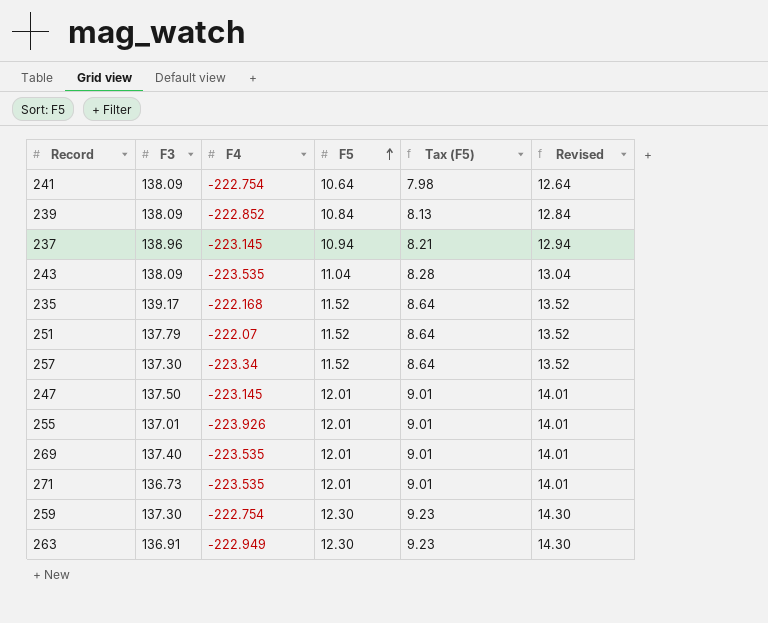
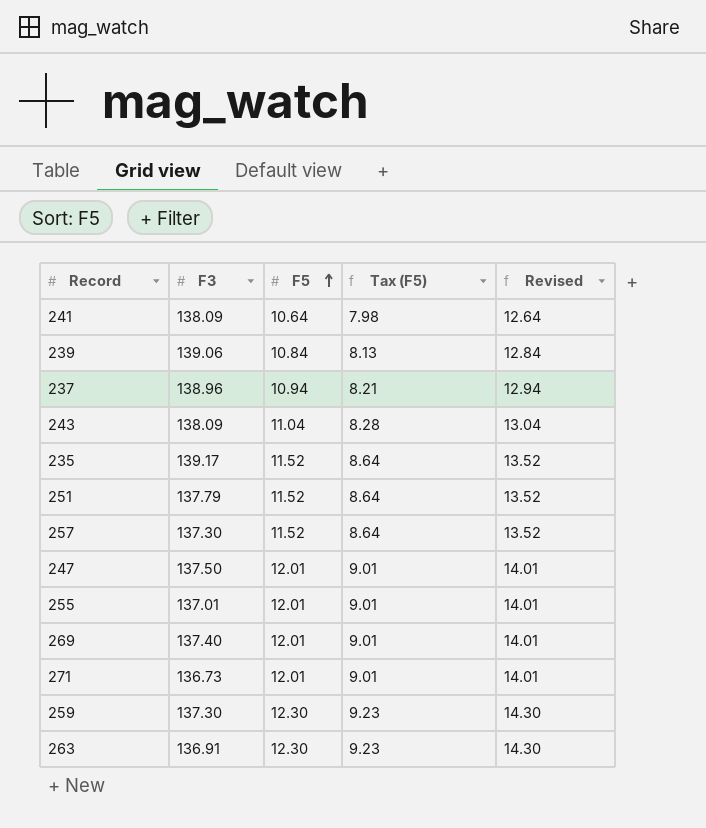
column F4 | position: 3 -> none
239 | F3: 138.09 -> 139.06

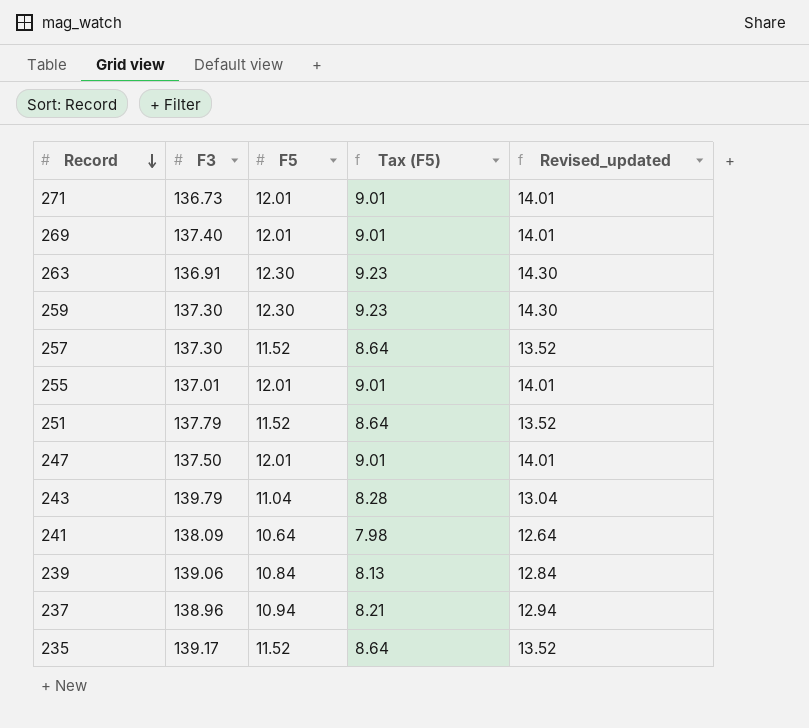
row order: F5 ascending -> Record descending
column name: Revised -> Revised_updated
243 | F3: 138.09 -> 139.79

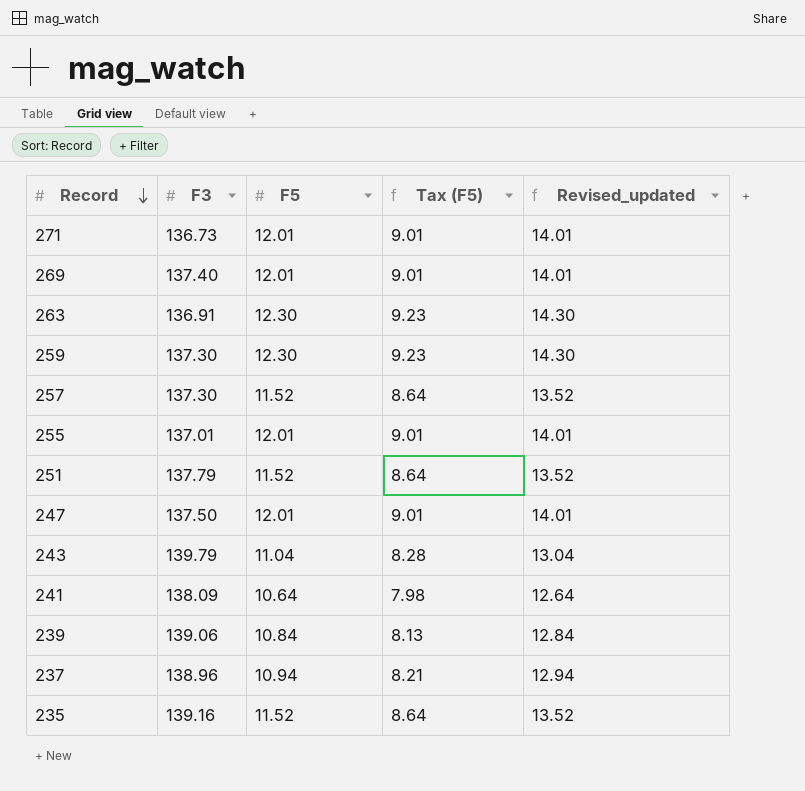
235 | F3: 139.17 -> 139.16

